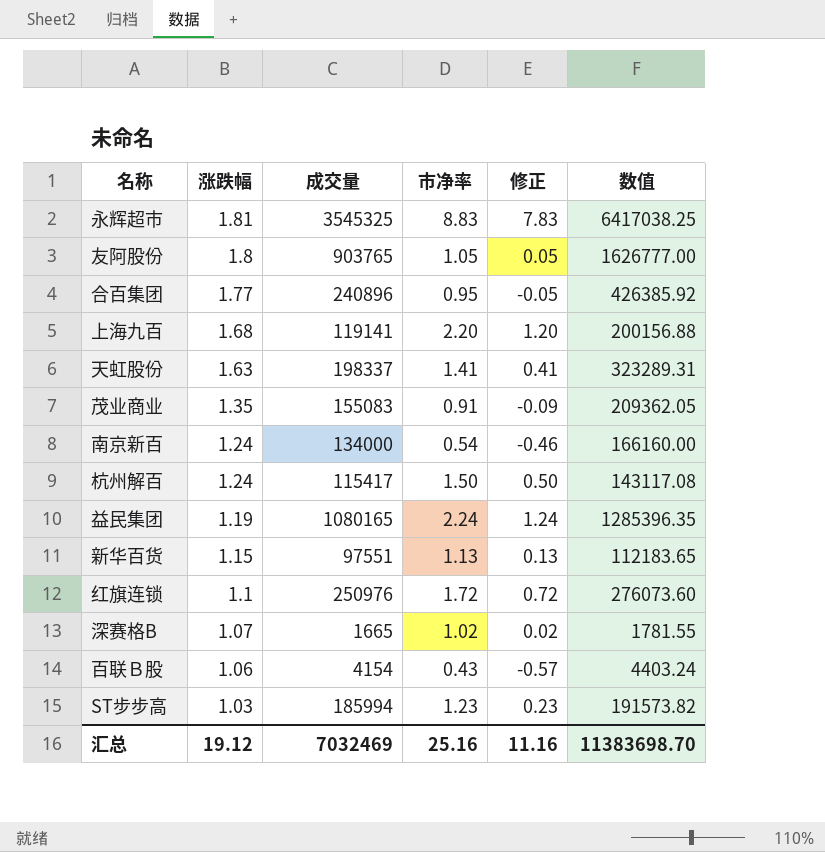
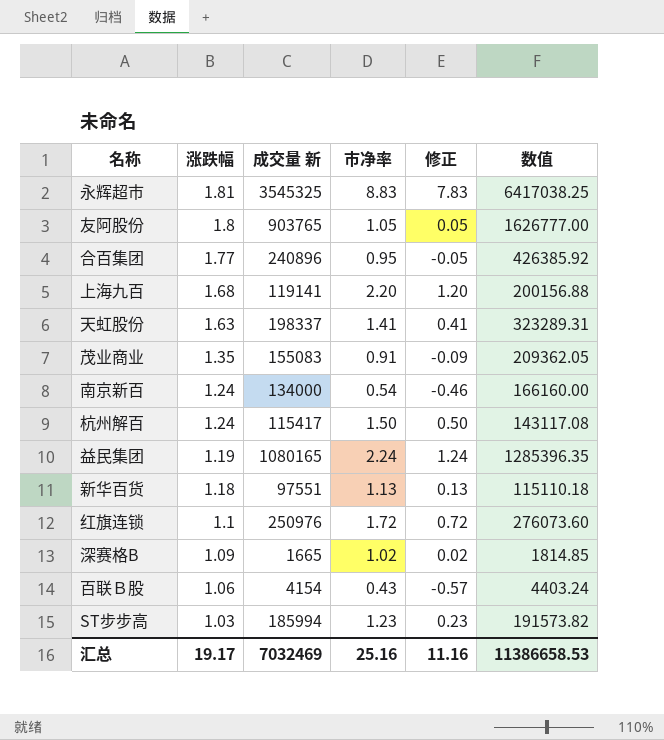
column name: 成交量 -> 成交量 新
新华百货 | 涨跌幅: 1.15 -> 1.18
新华百货 | 数值: 112183.65 -> 115110.18
深赛格B | 涨跌幅: 1.07 -> 1.09
深赛格B | 数值: 1781.55 -> 1814.85
汇总 | 涨跌幅: 19.12 -> 19.17
汇总 | 数值: 11383698.70 -> 11386658.53

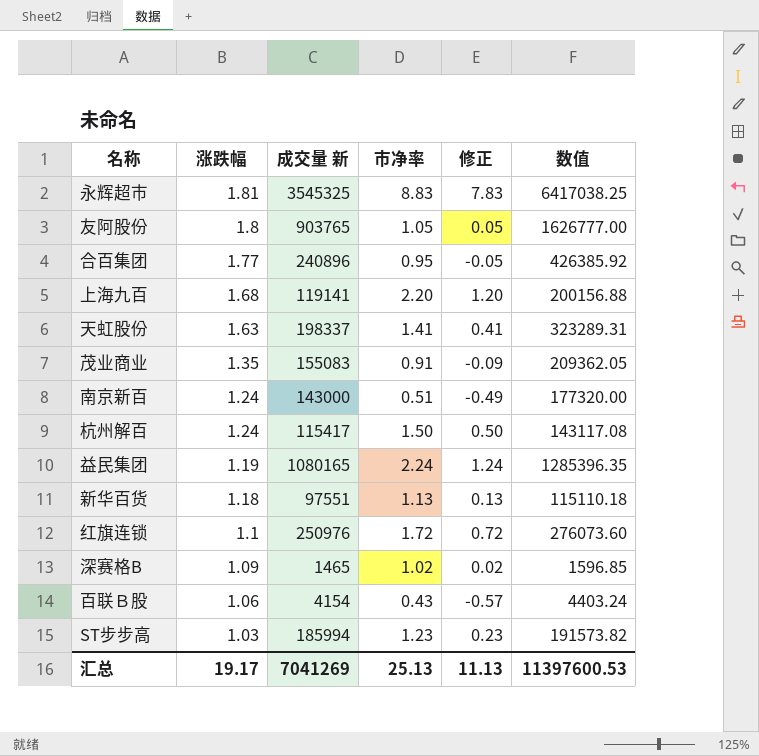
南京新百 | 成交量 新: 134000 -> 143000
南京新百 | 市净率: 0.54 -> 0.51
南京新百 | 修正: -0.46 -> -0.49
南京新百 | 数值: 166160.00 -> 177320.00
深赛格B | 成交量 新: 1665 -> 1465
深赛格B | 数值: 1814.85 -> 1596.85
汇总 | 成交量 新: 7032469 -> 7041269
汇总 | 市净率: 25.16 -> 25.13
汇总 | 修正: 11.16 -> 11.13
汇总 | 数值: 11386658.53 -> 11397600.53

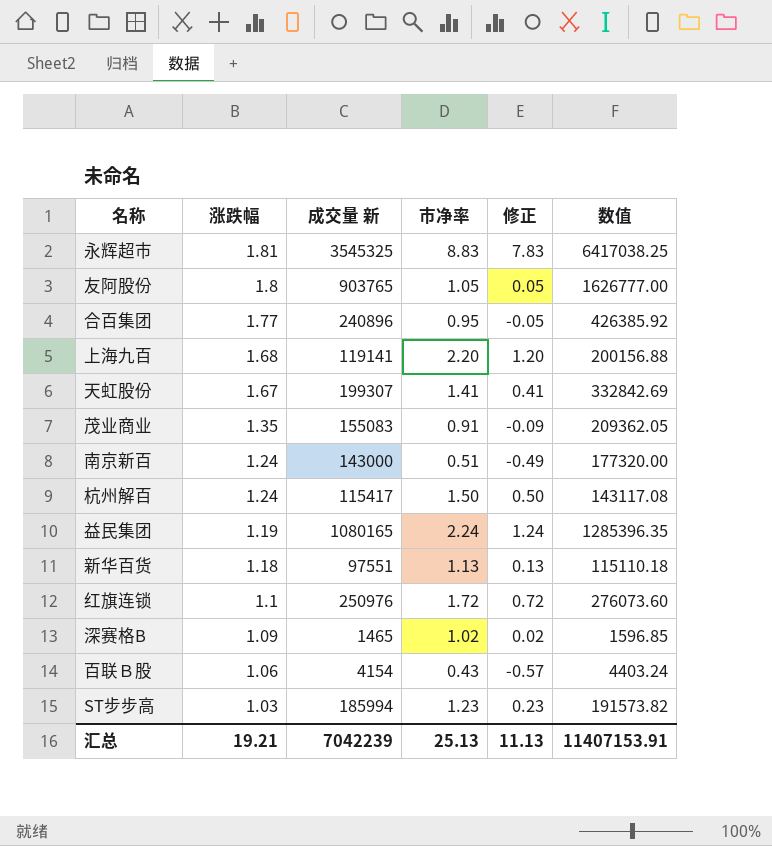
天虹股份 | 涨跌幅: 1.63 -> 1.67
天虹股份 | 成交量 新: 198337 -> 199307
天虹股份 | 数值: 323289.31 -> 332842.69
汇总 | 涨跌幅: 19.17 -> 19.21
汇总 | 成交量 新: 7041269 -> 7042239
汇总 | 数值: 11397600.53 -> 11407153.91

